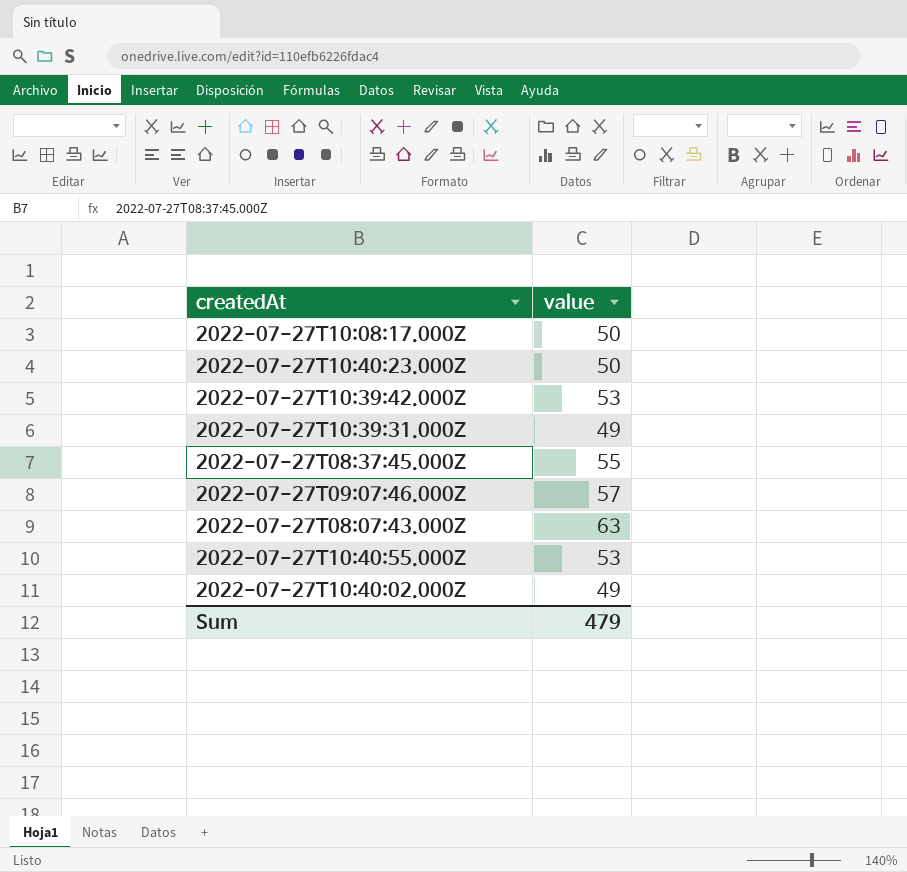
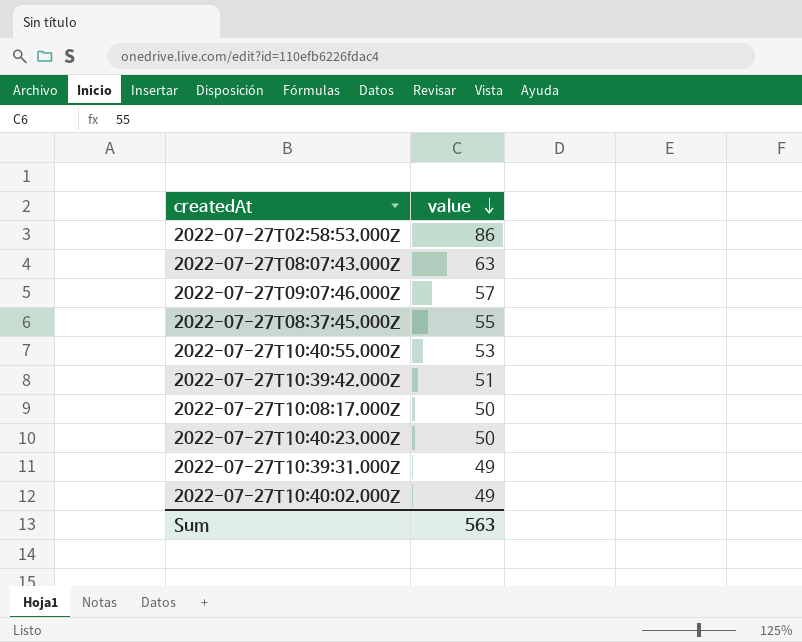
row order: none -> value descending
row 2022-07-27T02:58:53.000Z: none -> 86
2022-07-27T10:39:42.000Z | value: 53 -> 51
Sum | value: 479 -> 563

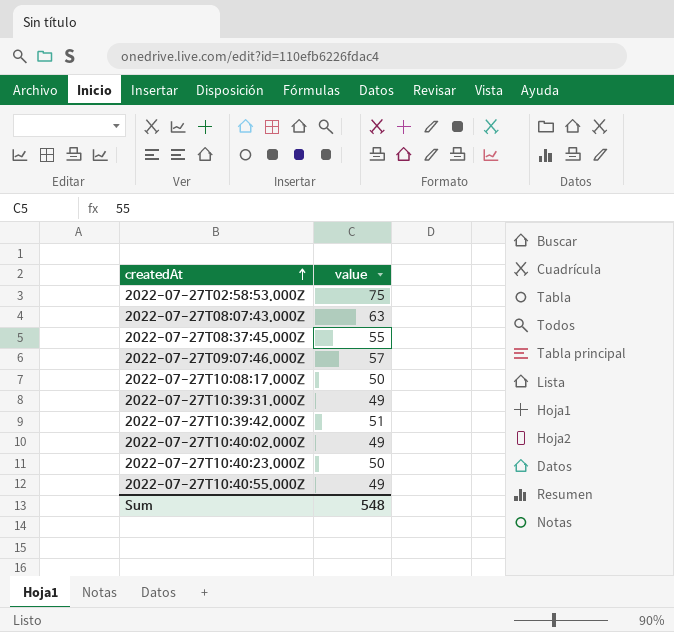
row order: value descending -> createdAt ascending
2022-07-27T02:58:53.000Z | value: 86 -> 75
2022-07-27T10:40:55.000Z | value: 53 -> 49
Sum | value: 563 -> 548

